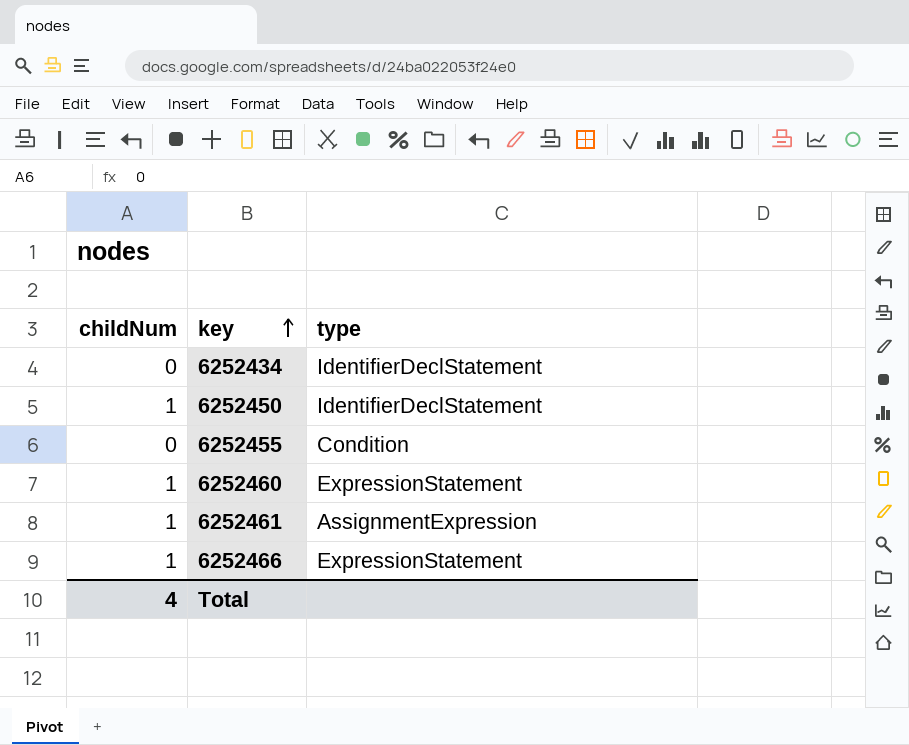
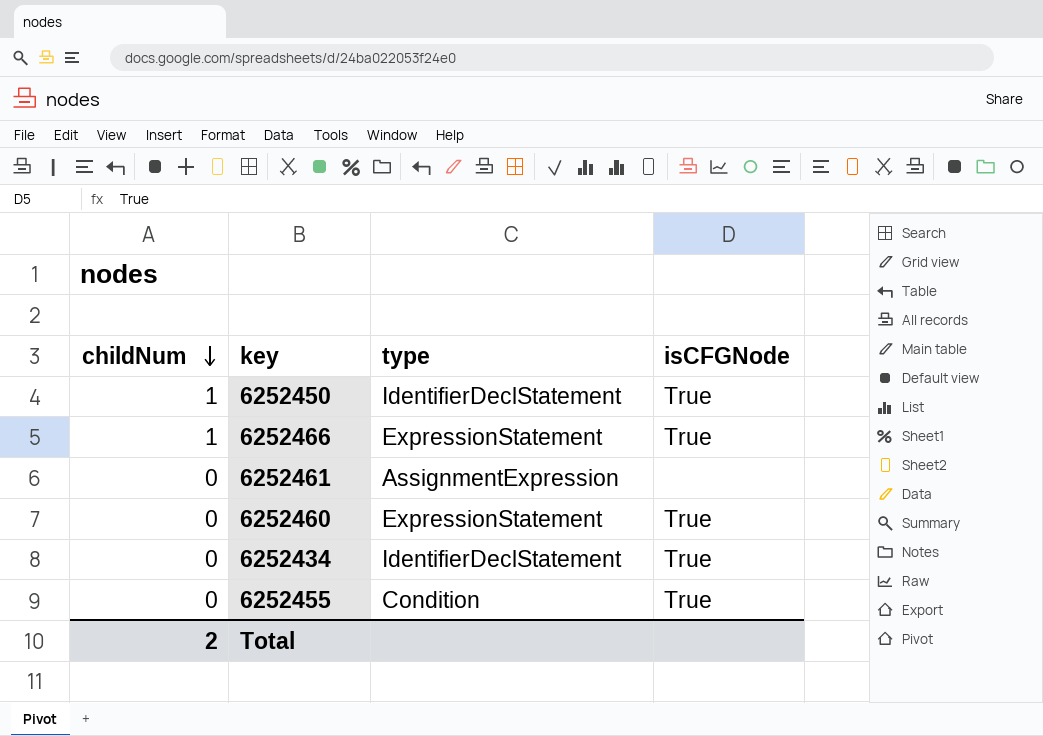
row order: key ascending -> childNum descending
column isCFGNode | position: none -> 4
6252461 | childNum: 1 -> 0
6252460 | childNum: 1 -> 0
Total | childNum: 4 -> 2

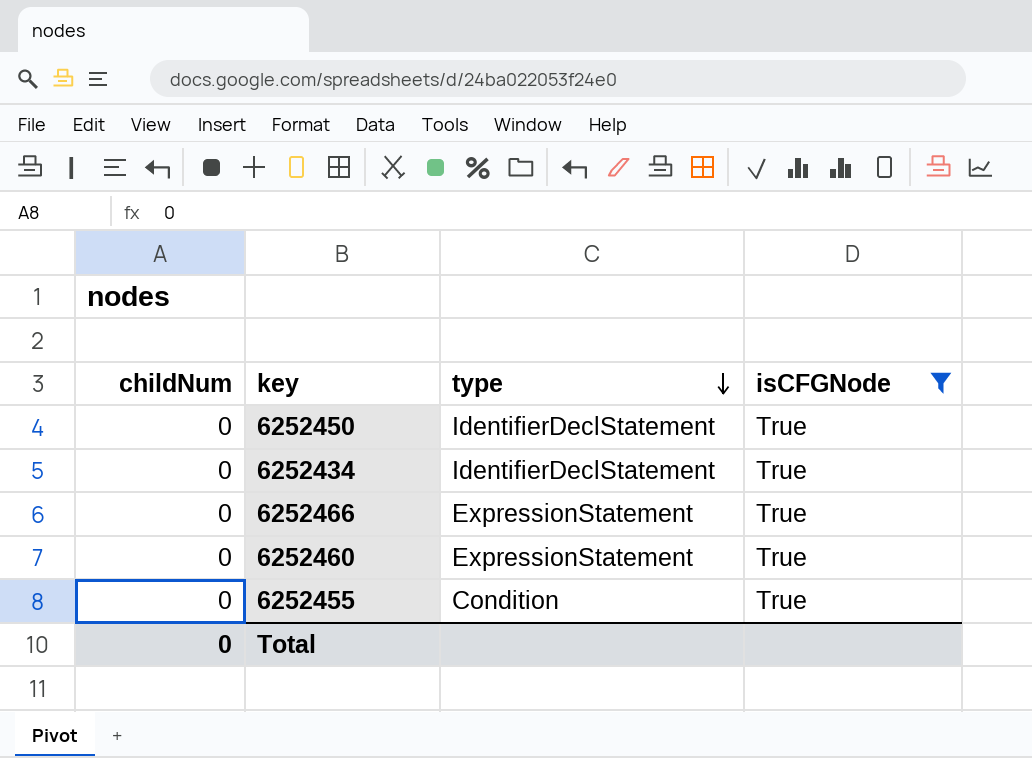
filter: none -> isCFGNode = True
row order: childNum descending -> type descending
6252450 | childNum: 1 -> 0
6252466 | childNum: 1 -> 0
Total | childNum: 2 -> 0

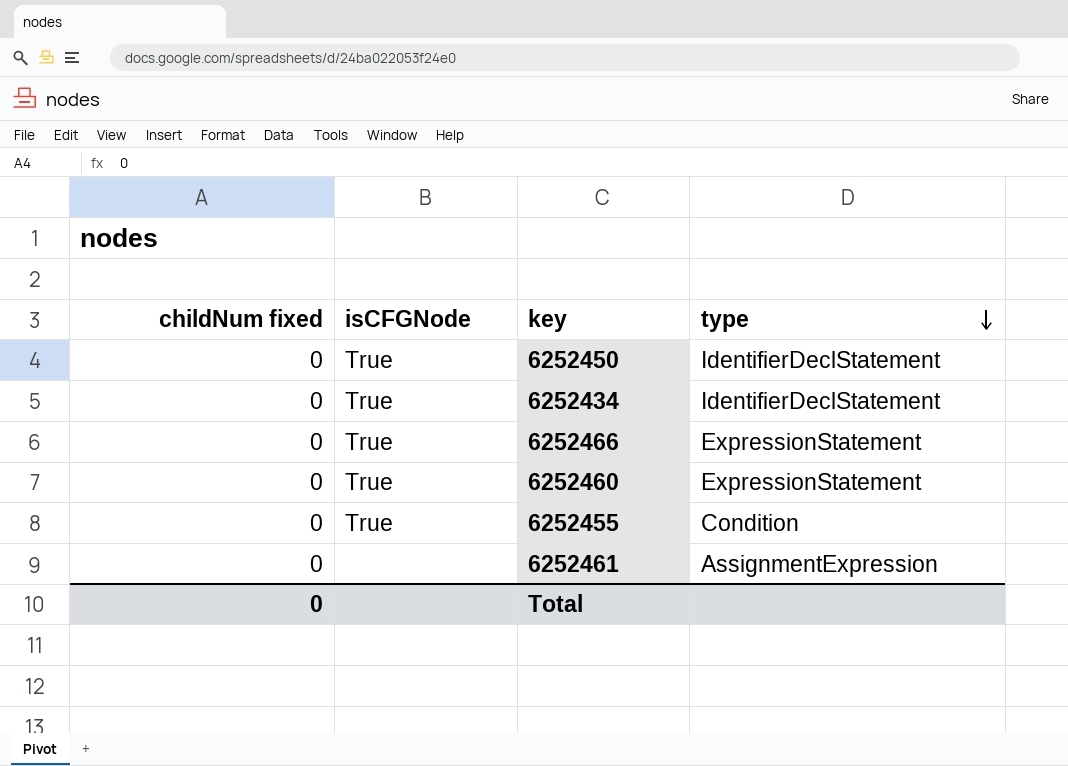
filter: isCFGNode = True -> none
column name: childNum -> childNum fixed
column isCFGNode | position: 4 -> 2

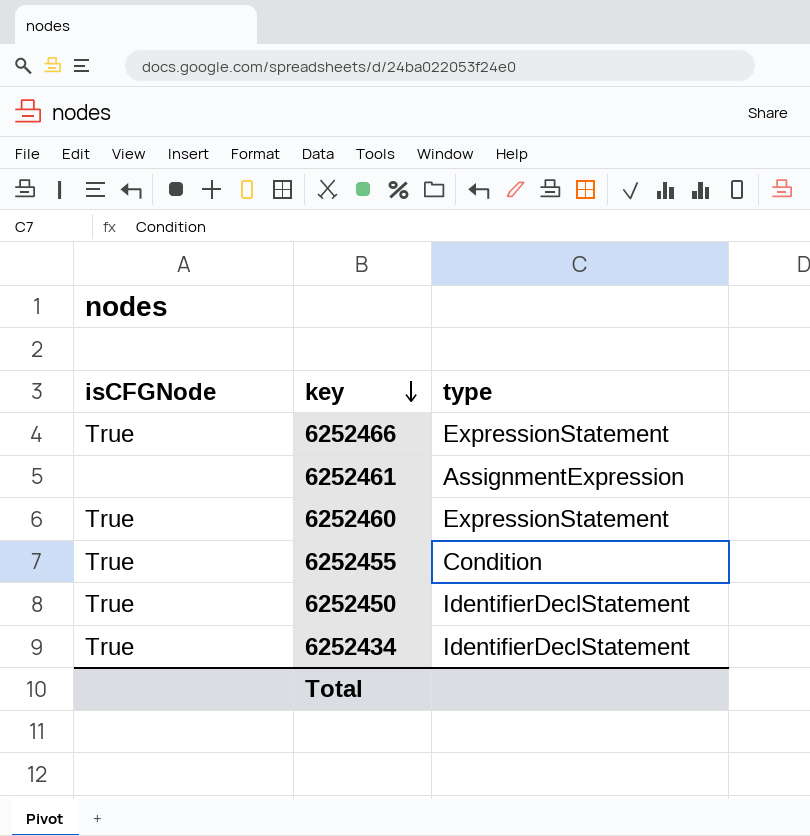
row order: type descending -> key descending
column childNum fixed | position: 1 -> none

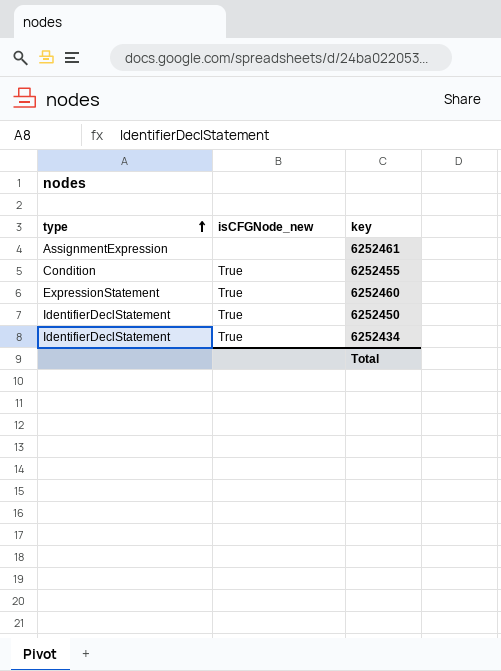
row order: key descending -> type ascending
column type | position: 3 -> 1
column name: isCFGNode -> isCFGNode_new
row 6252466: True | ExpressionStatement -> none

